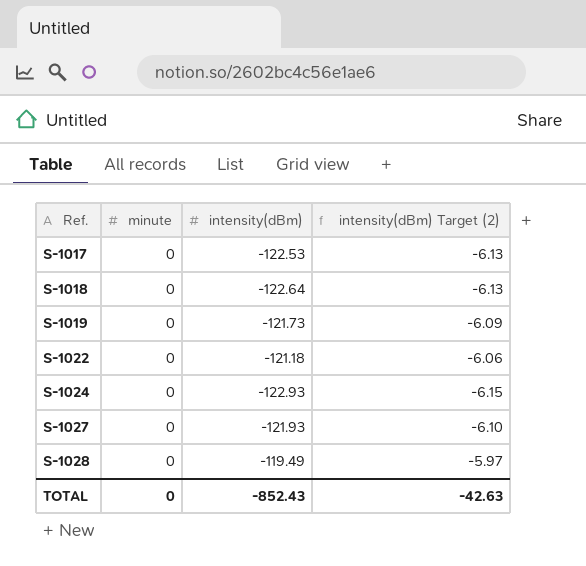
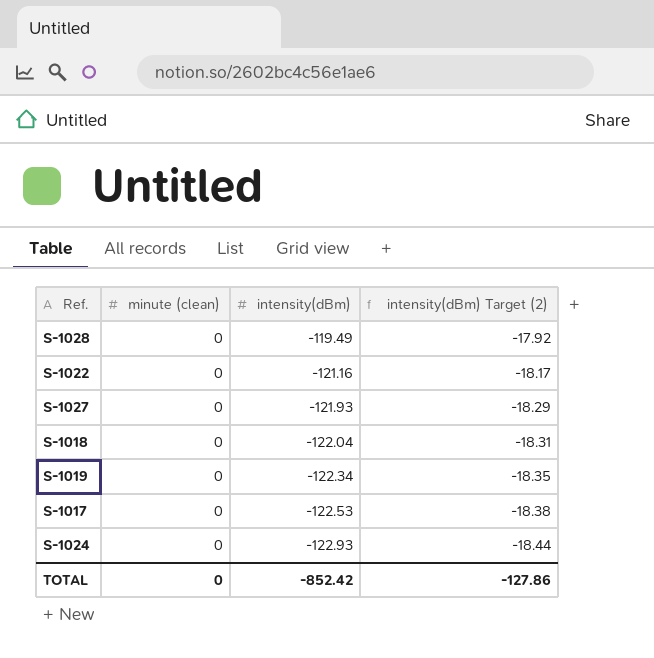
row order: Ref. ascending -> intensity(dBm) descending
column name: minute -> minute (clean)
column intensity(dBm) Target (2) | formula: [intensity(dBm)] * 0.05 -> [intensity(dBm)] * 0.15
S-1022 | intensity(dBm): -121.18 -> -121.16
S-1018 | intensity(dBm): -122.64 -> -122.04
S-1019 | intensity(dBm): -121.73 -> -122.34
TOTAL | intensity(dBm): -852.43 -> -852.42
TOTAL | intensity(dBm) Target (2): -42.63 -> -127.86

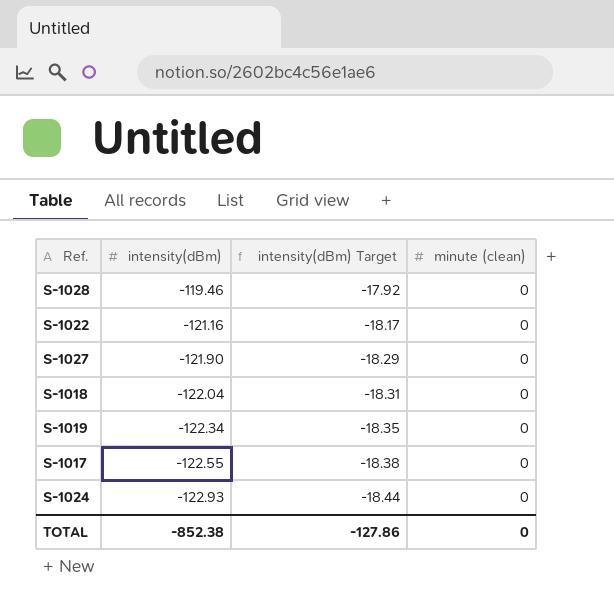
column name: intensity(dBm) Target (2) -> intensity(dBm) Target
column minute (clean) | position: 2 -> 4
S-1028 | intensity(dBm): -119.49 -> -119.46
S-1027 | intensity(dBm): -121.93 -> -121.90
S-1017 | intensity(dBm): -122.53 -> -122.55
TOTAL | intensity(dBm): -852.42 -> -852.38

